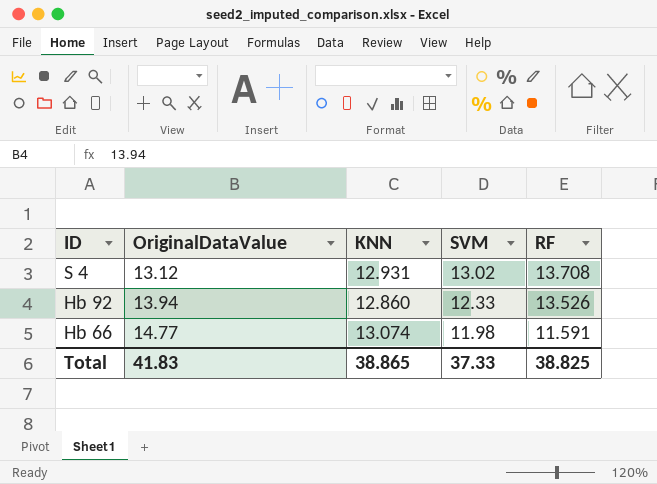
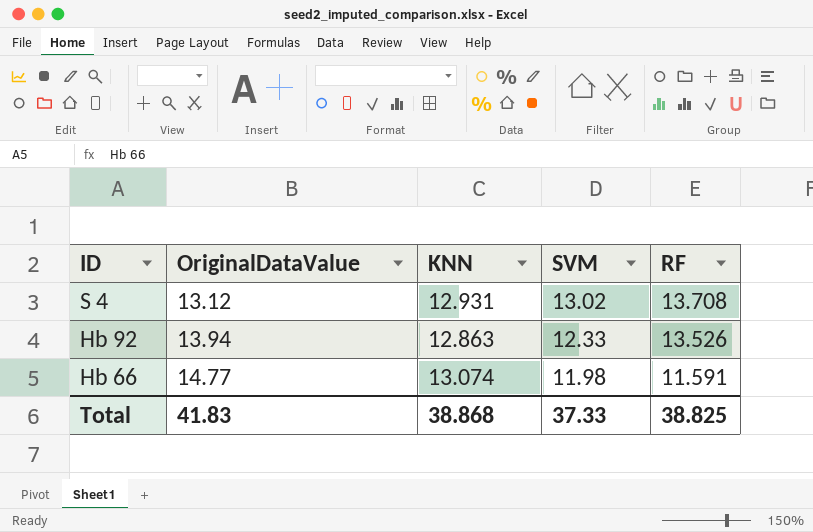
Hb 92 | KNN: 12.860 -> 12.863
Total | KNN: 38.865 -> 38.868

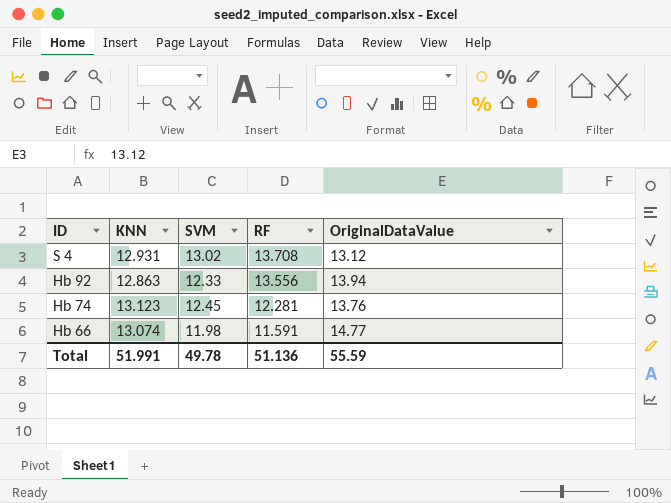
column OriginalDataValue | position: 2 -> 5
Hb 92 | RF: 13.526 -> 13.556
row Hb 74: none -> 13.123 | 12.45 | 12.281 | 13.76
Total | KNN: 38.868 -> 51.991
Total | SVM: 37.33 -> 49.78
Total | RF: 38.825 -> 51.136
Total | OriginalDataValue: 41.83 -> 55.59

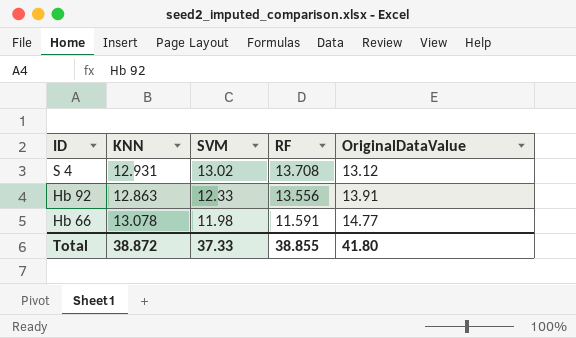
row Hb 74: 13.123 | 12.45 | 12.281 | 13.76 -> none
Hb 92 | OriginalDataValue: 13.94 -> 13.91
Hb 66 | KNN: 13.074 -> 13.078
Total | KNN: 51.991 -> 38.872
Total | SVM: 49.78 -> 37.33
Total | RF: 51.136 -> 38.855
Total | OriginalDataValue: 55.59 -> 41.80

